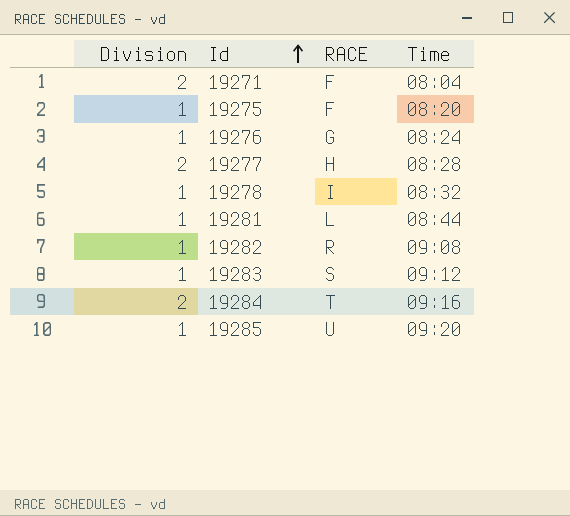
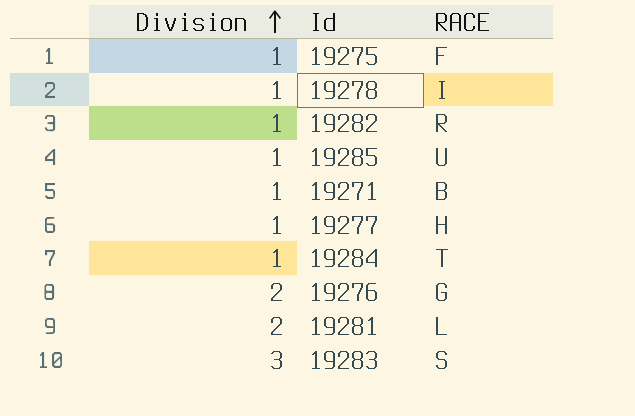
row order: Id ascending -> Division ascending
column Time | position: 4 -> none
19271 | Division: 2 -> 1
19271 | RACE: F -> B
19277 | Division: 2 -> 1
19284 | Division: 2 -> 1
19276 | Division: 1 -> 2
19281 | Division: 1 -> 2
19283 | Division: 1 -> 3

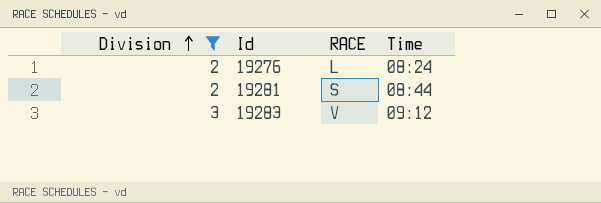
filter: none -> Division != 1
column Time | position: none -> 4
19276 | RACE: G -> L
19281 | RACE: L -> S
19283 | RACE: S -> V

